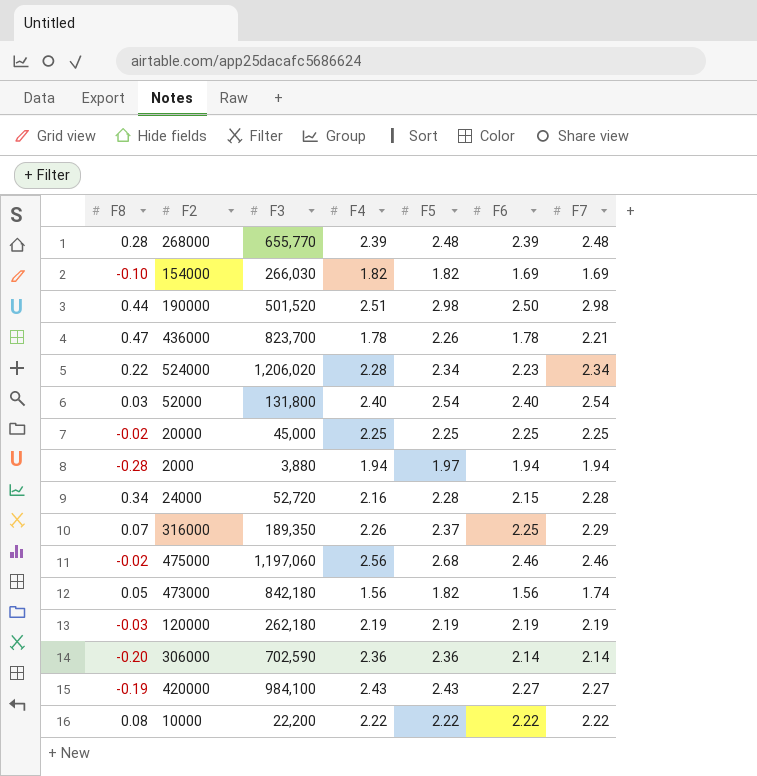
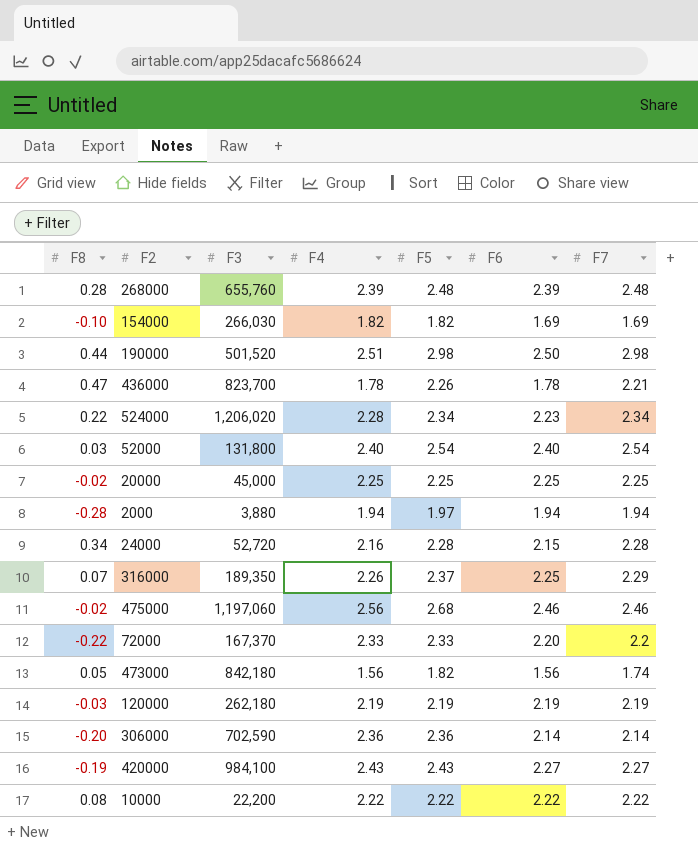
268000 | F3: 655,770 -> 655,760
row 72000: none -> -0.22 | 167,370 | 2.33 | 2.33 | 2.20 | 2.2

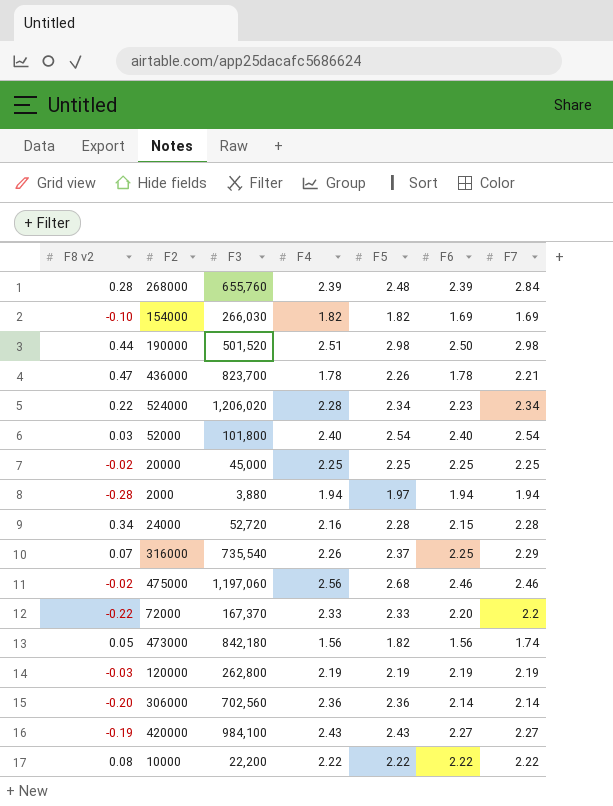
column name: F8 -> F8 v2
268000 | F7: 2.48 -> 2.84
52000 | F3: 131,800 -> 101,800
316000 | F3: 189,350 -> 735,540
120000 | F3: 262,180 -> 262,800
306000 | F3: 702,590 -> 702,560

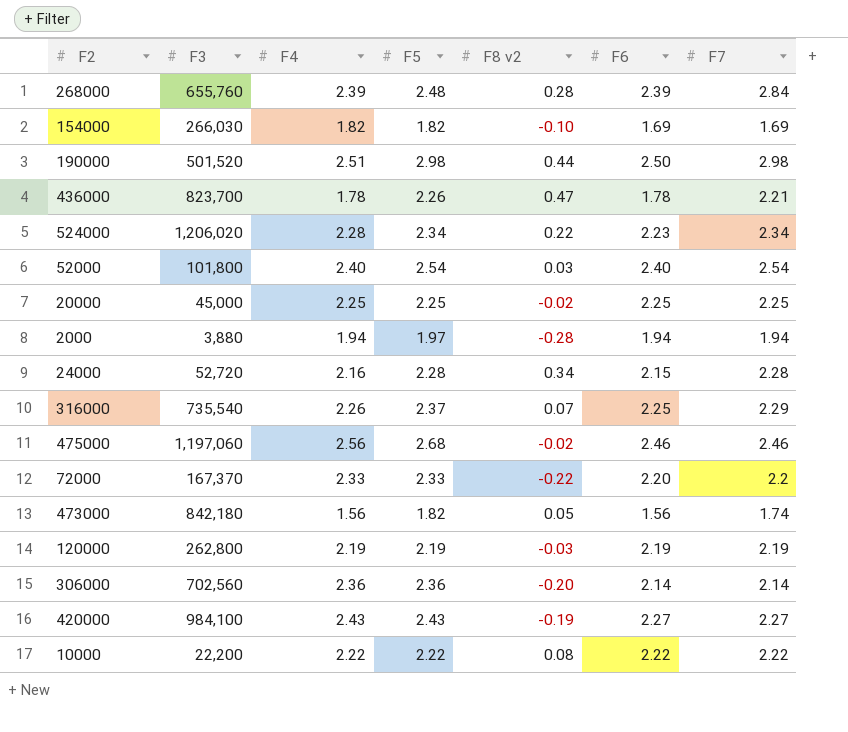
column F8 v2 | position: 1 -> 5

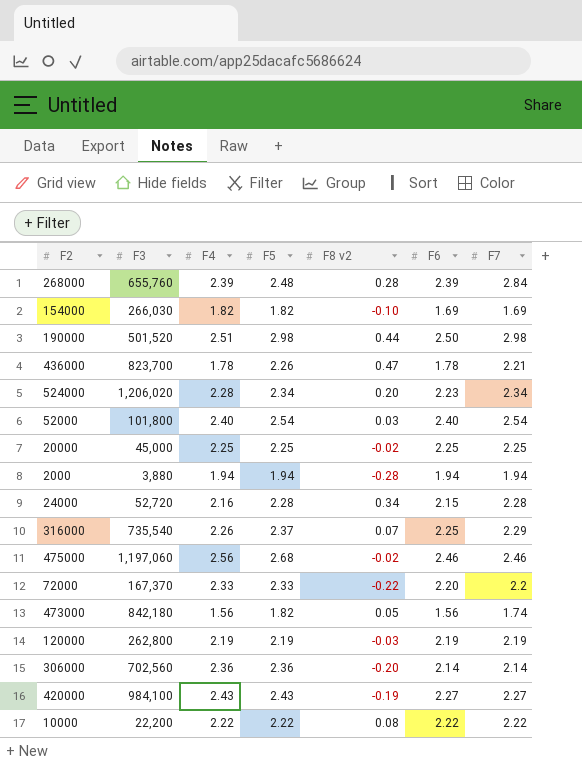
524000 | F8 v2: 0.22 -> 0.20
2000 | F5: 1.97 -> 1.94

